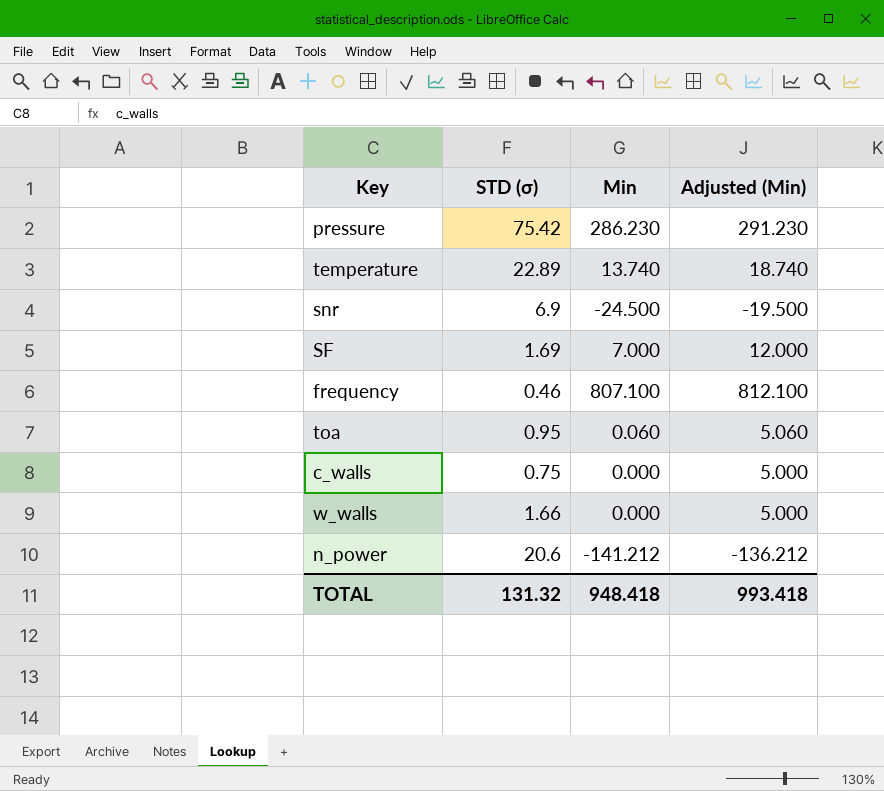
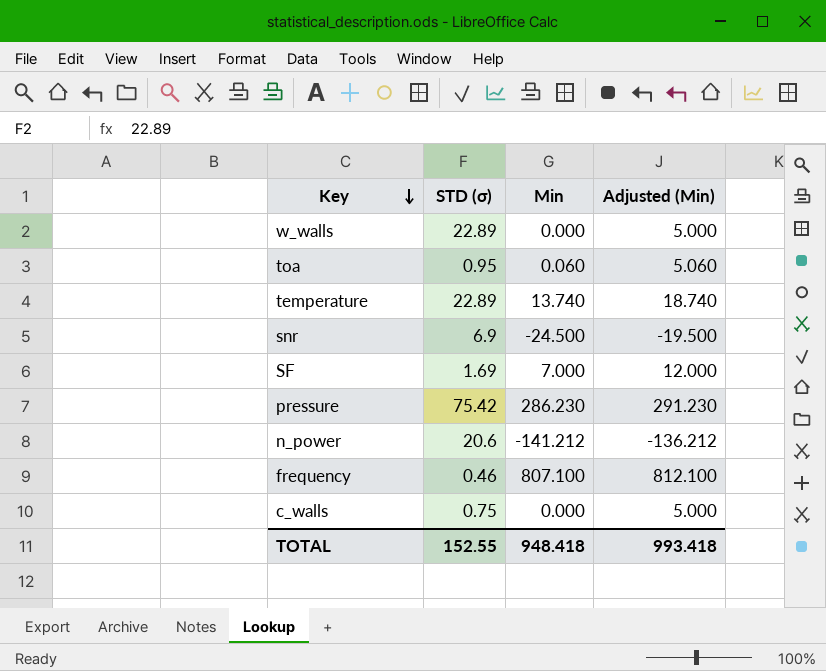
row order: none -> Key descending
w_walls | STD (σ): 1.66 -> 22.89
TOTAL | STD (σ): 131.32 -> 152.55

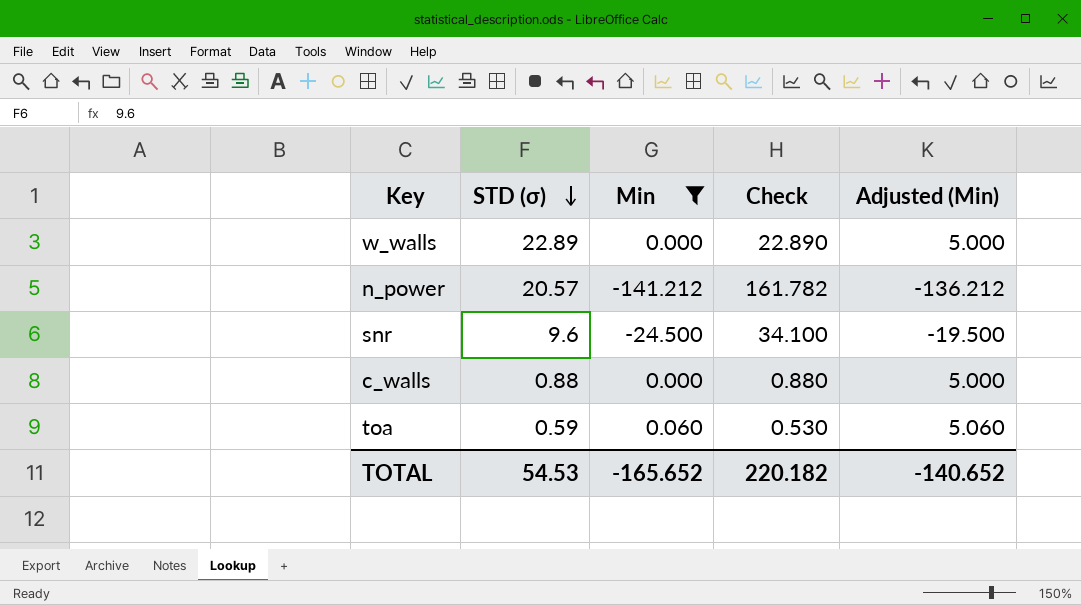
filter: none -> Min <= 0.060
row order: Key descending -> STD (σ) descending
column Check | formula: none -> [STD (σ)] - [Min]
n_power | STD (σ): 20.6 -> 20.57
snr | STD (σ): 6.9 -> 9.6
c_walls | STD (σ): 0.75 -> 0.88
toa | STD (σ): 0.95 -> 0.59
TOTAL | STD (σ): 152.55 -> 54.53
TOTAL | Min: 948.418 -> -165.652
TOTAL | Adjusted (Min): 993.418 -> -140.652

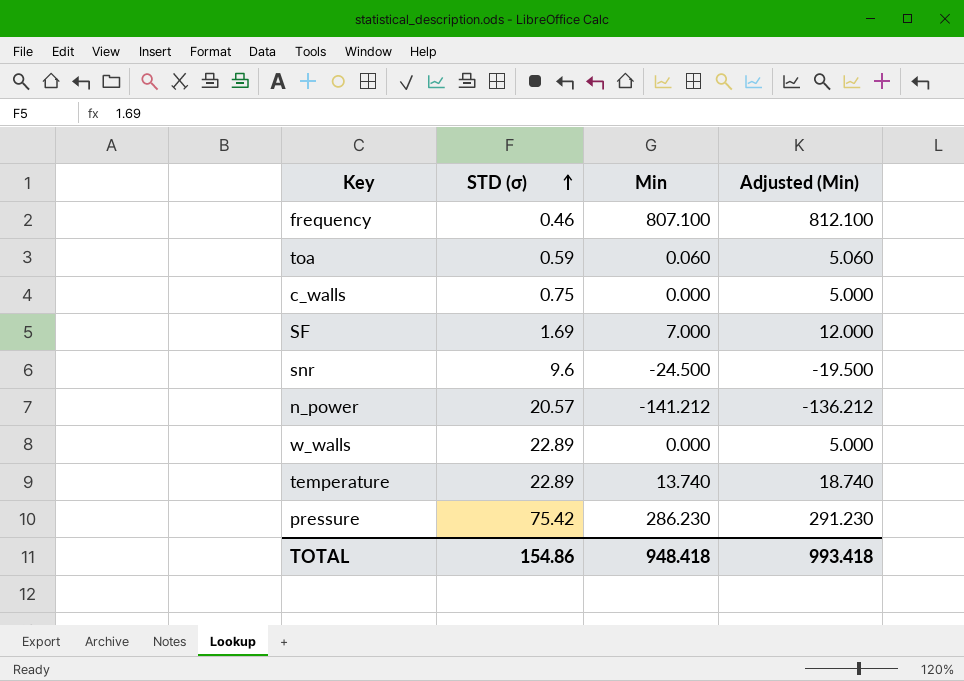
filter: Min <= 0.060 -> none
row order: STD (σ) descending -> STD (σ) ascending
column Check | formula: [STD (σ)] - [Min] -> none
c_walls | STD (σ): 0.88 -> 0.75
TOTAL | STD (σ): 54.53 -> 154.86
TOTAL | Min: -165.652 -> 948.418
TOTAL | Adjusted (Min): -140.652 -> 993.418

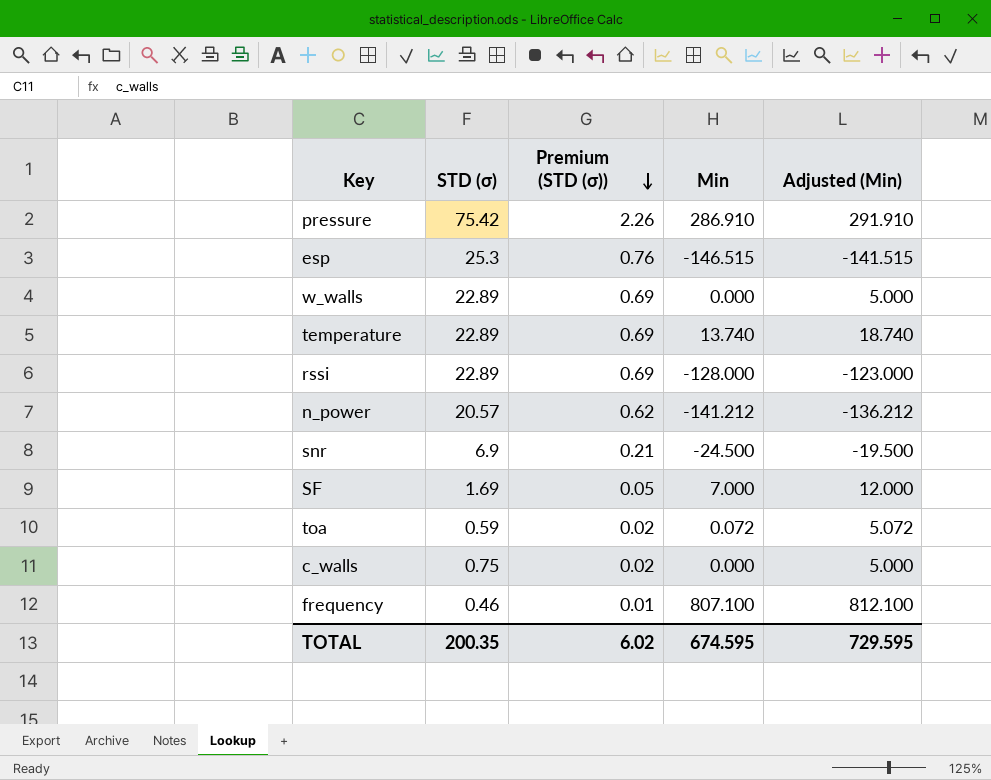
row order: STD (σ) ascending -> Premium (STD (σ)) descending
column Premium (STD (σ)) | formula: none -> [STD (σ)] * 0.03
pressure | Min: 286.230 -> 286.910
pressure | Adjusted (Min): 291.230 -> 291.910
row esp: none -> 25.3 | 0.76 | -146.515 | -141.515
row rssi: none -> 22.89 | 0.69 | -128.000 | -123.000
snr | STD (σ): 9.6 -> 6.9
toa | Min: 0.060 -> 0.072
toa | Adjusted (Min): 5.060 -> 5.072
TOTAL | STD (σ): 154.86 -> 200.35
TOTAL | Min: 948.418 -> 674.595
TOTAL | Adjusted (Min): 993.418 -> 729.595

